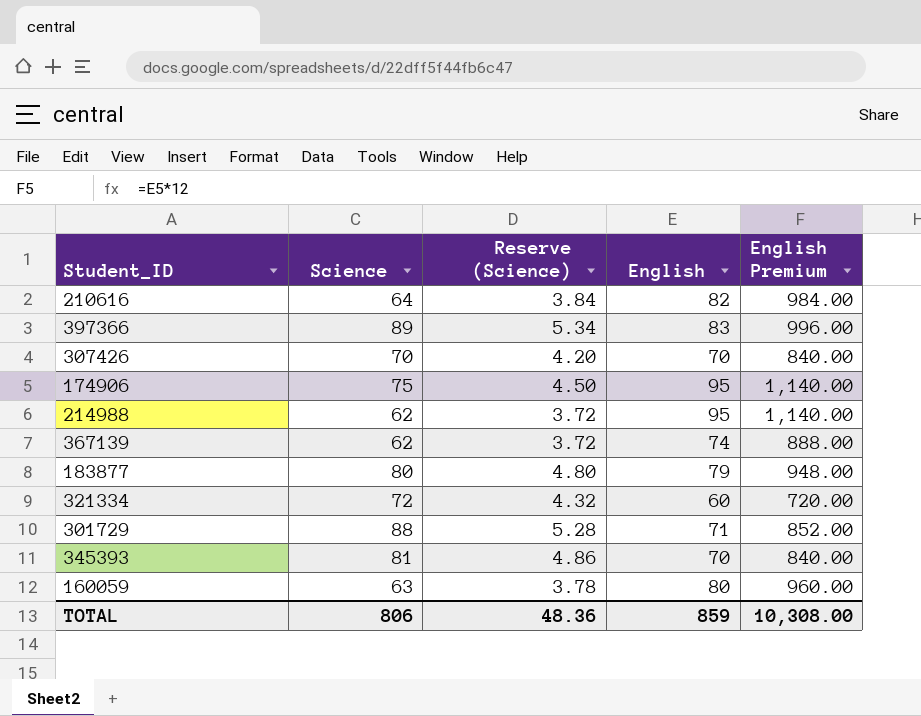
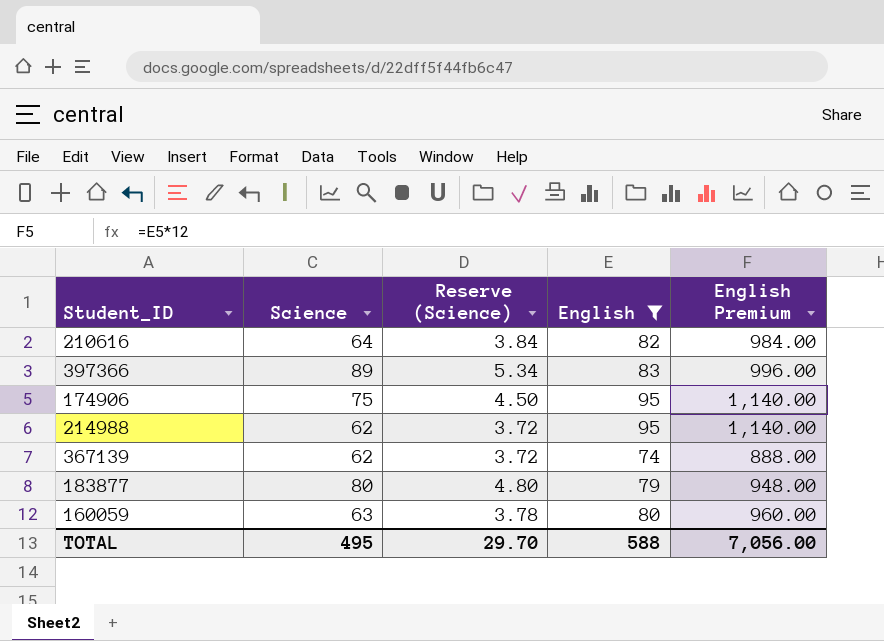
filter: none -> English >= 74
TOTAL | Science: 806 -> 495
TOTAL | Reserve (Science): 48.36 -> 29.70
TOTAL | English: 859 -> 588
TOTAL | English Premium: 10,308.00 -> 7,056.00

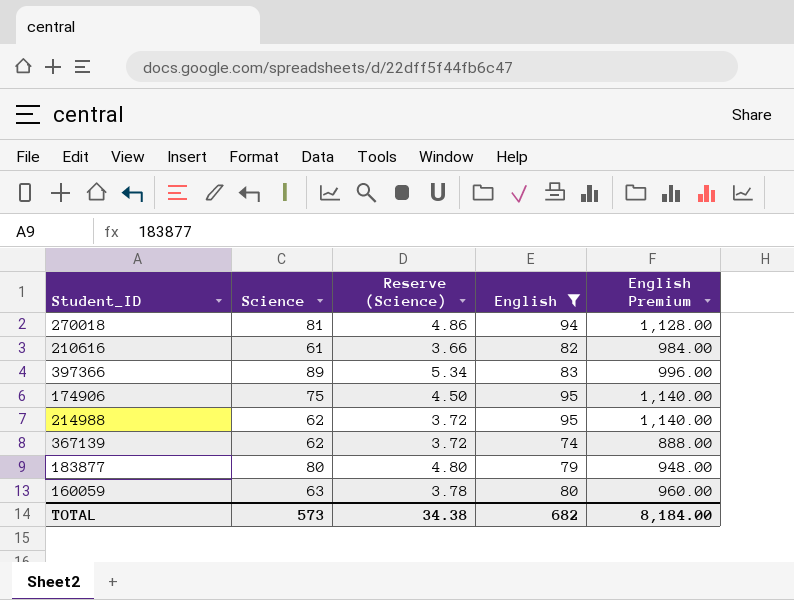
row 270018: none -> 81 | 4.86 | 94 | 1,128.00
210616 | Science: 64 -> 61
210616 | Reserve (Science): 3.84 -> 3.66
TOTAL | Science: 495 -> 573
TOTAL | Reserve (Science): 29.70 -> 34.38
TOTAL | English: 588 -> 682
TOTAL | English Premium: 7,056.00 -> 8,184.00

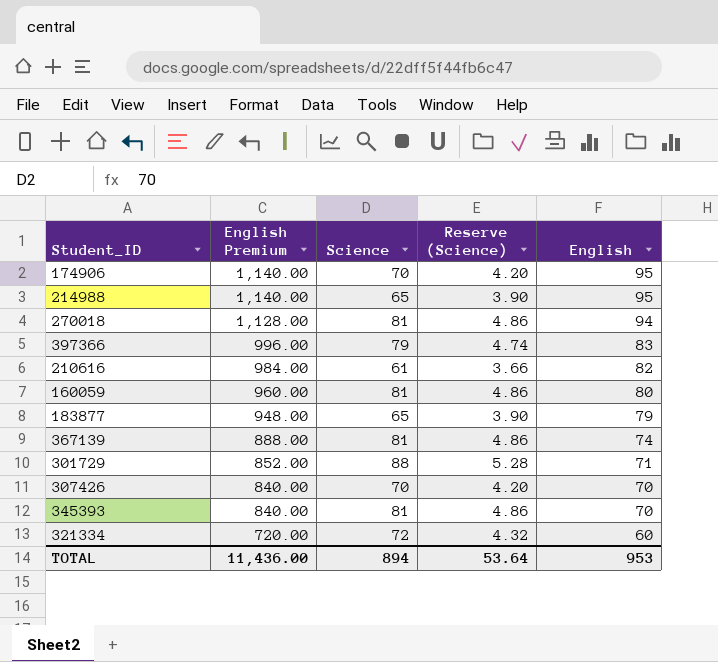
filter: English >= 74 -> none
row order: none -> English Premium descending
column English Premium | position: 5 -> 2
174906 | Science: 75 -> 70
174906 | Reserve (Science): 4.50 -> 4.20
214988 | Science: 62 -> 65
214988 | Reserve (Science): 3.72 -> 3.90
397366 | Science: 89 -> 79
397366 | Reserve (Science): 5.34 -> 4.74
160059 | Science: 63 -> 81
160059 | Reserve (Science): 3.78 -> 4.86
183877 | Science: 80 -> 65
183877 | Reserve (Science): 4.80 -> 3.90
367139 | Science: 62 -> 81
367139 | Reserve (Science): 3.72 -> 4.86
TOTAL | English Premium: 8,184.00 -> 11,436.00
TOTAL | Science: 573 -> 894
TOTAL | Reserve (Science): 34.38 -> 53.64
TOTAL | English: 682 -> 953

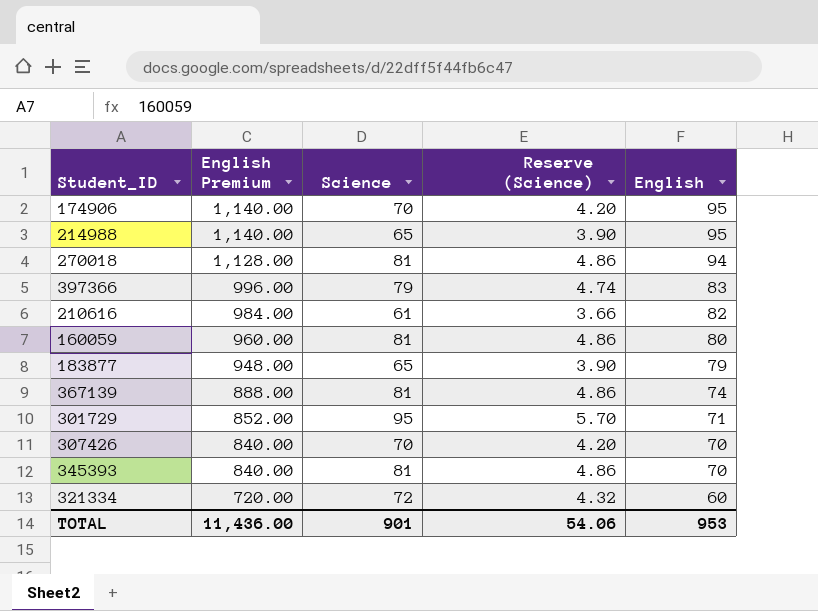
301729 | Science: 88 -> 95
301729 | Reserve (Science): 5.28 -> 5.70
TOTAL | Science: 894 -> 901
TOTAL | Reserve (Science): 53.64 -> 54.06

